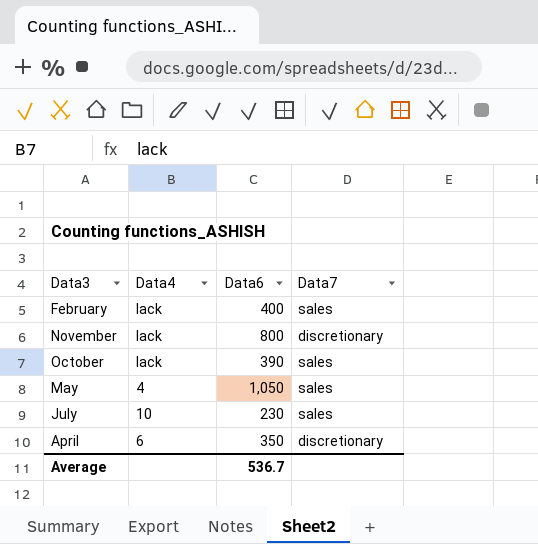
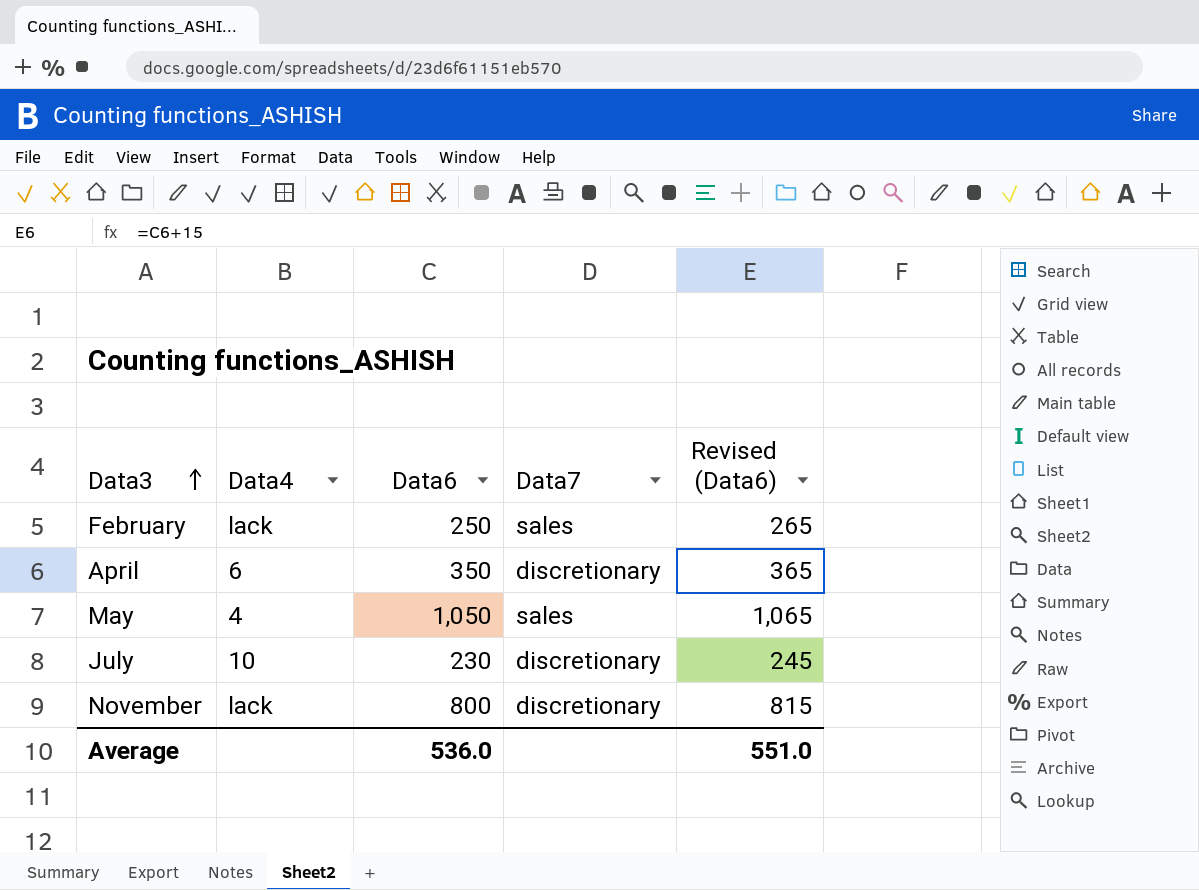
row order: none -> Data3 ascending
column Revised (Data6) | formula: none -> [Data6] + 15
row October: lack | 390 | sales -> none
February | Data6: 400 -> 250
July | Data7: sales -> discretionary
Average | Data6: 536.7 -> 536.0

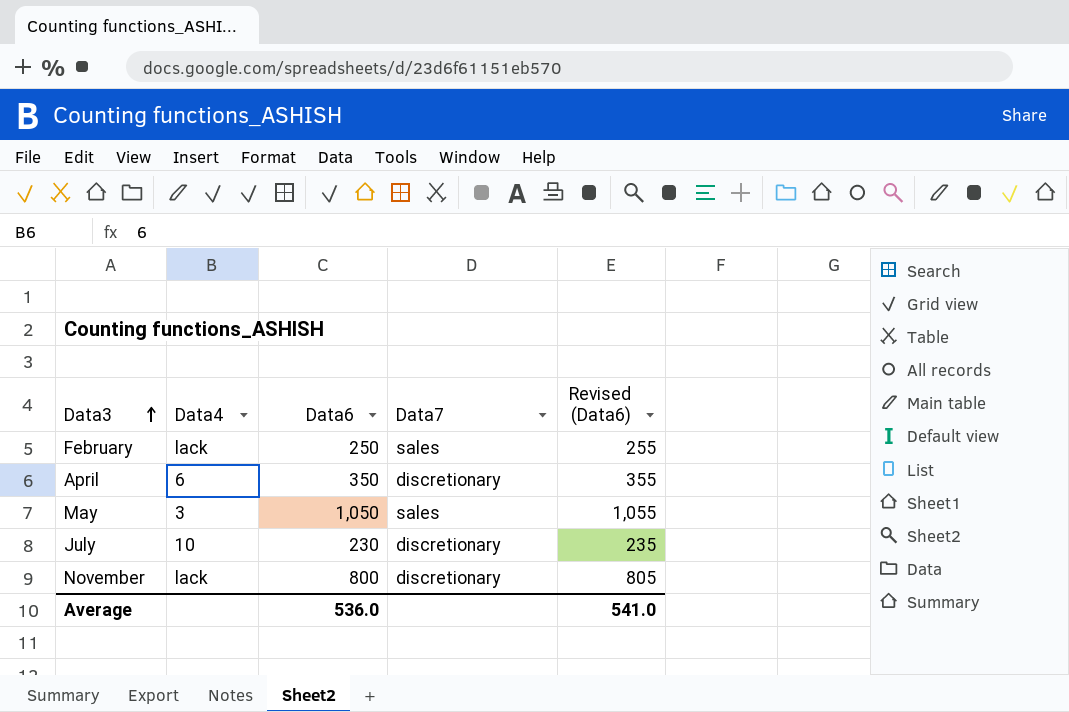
column Revised (Data6) | formula: [Data6] + 15 -> [Data6] + 5
May | Data4: 4 -> 3
Average | Revised (Data6): 551.0 -> 541.0

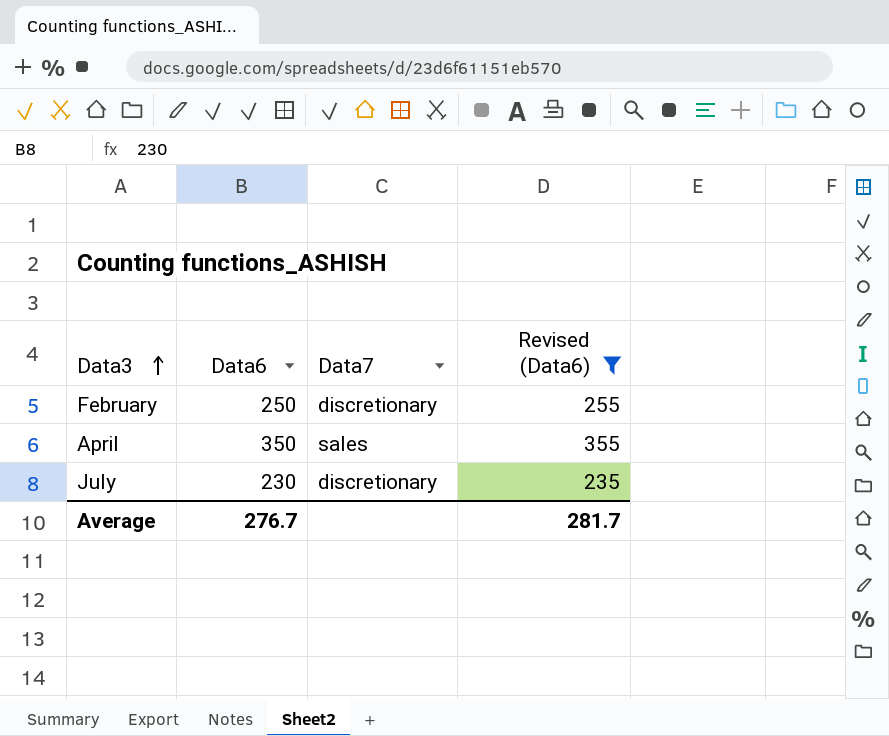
filter: none -> Revised (Data6) <= 355
column Data4 | position: 2 -> none
February | Data7: sales -> discretionary
April | Data7: discretionary -> sales
Average | Data6: 536.0 -> 276.7
Average | Revised (Data6): 541.0 -> 281.7

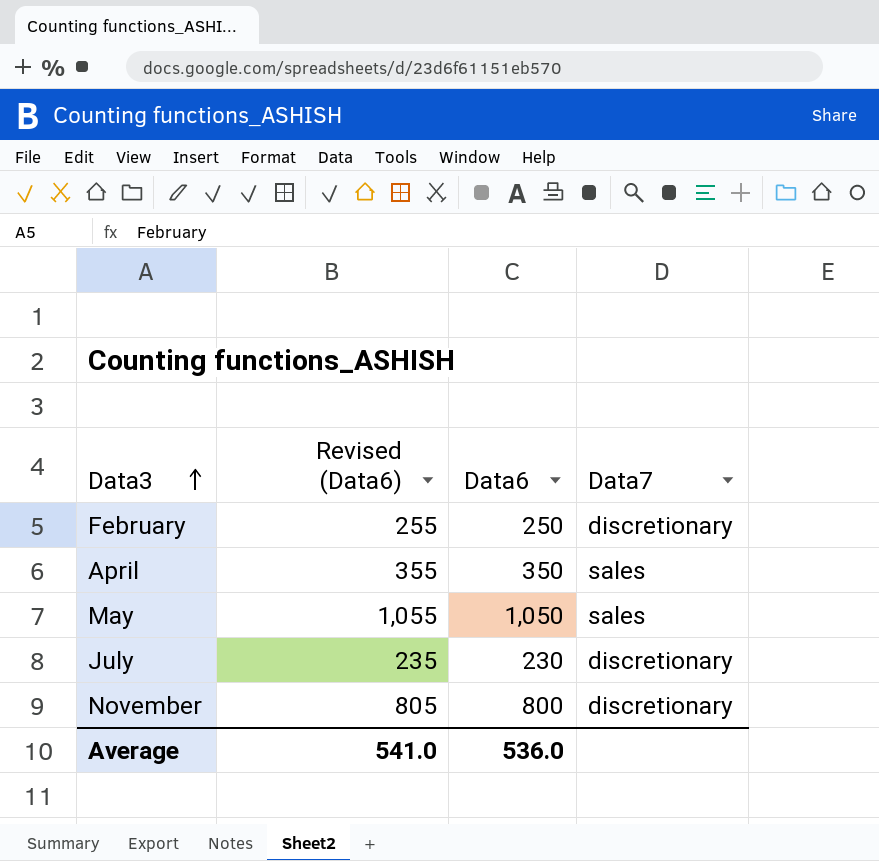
filter: Revised (Data6) <= 355 -> none
column Revised (Data6) | position: 4 -> 2
Average | Revised (Data6): 281.7 -> 541.0
Average | Data6: 276.7 -> 536.0

